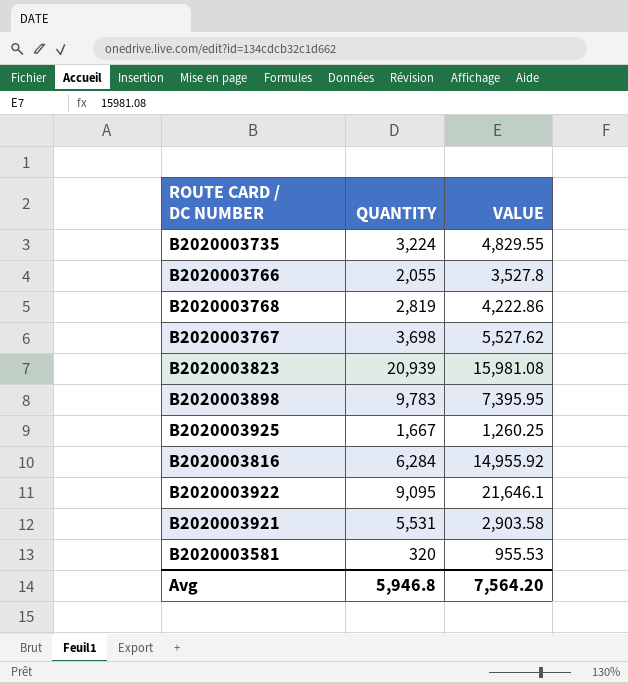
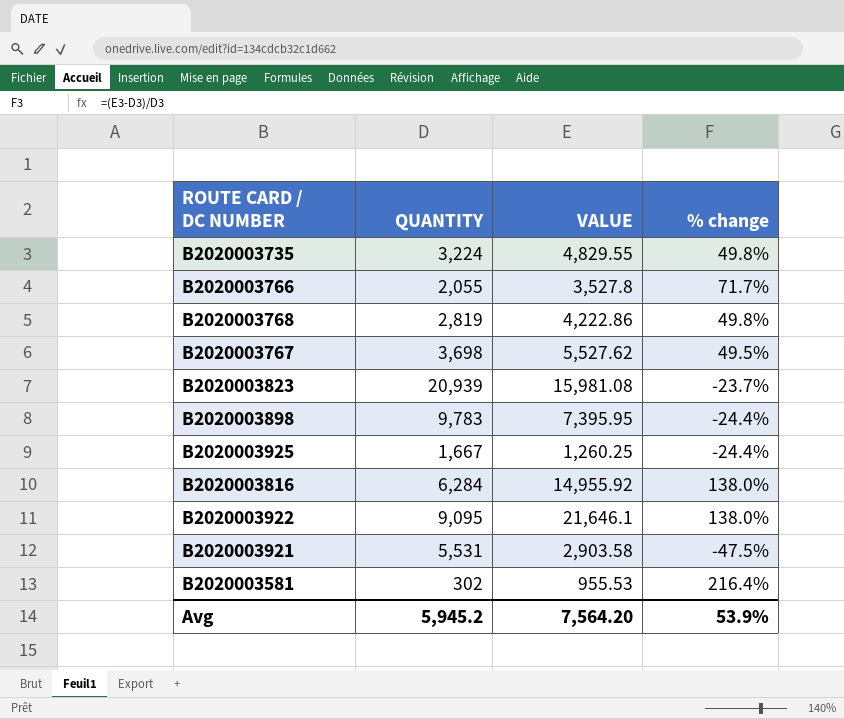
column % change | formula: none -> ([VALUE] - [QUANTITY]) / [QUANTITY]
B2020003581 | QUANTITY: 320 -> 302
Avg | QUANTITY: 5,946.8 -> 5,945.2

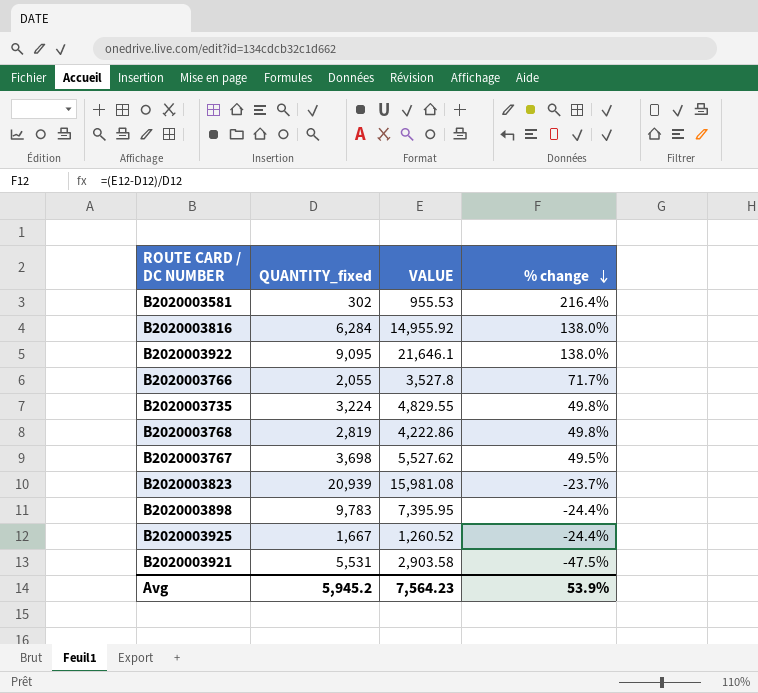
row order: none -> % change descending
column name: QUANTITY -> QUANTITY_fixed
B2020003925 | VALUE: 1,260.25 -> 1,260.52
Avg | VALUE: 7,564.20 -> 7,564.23

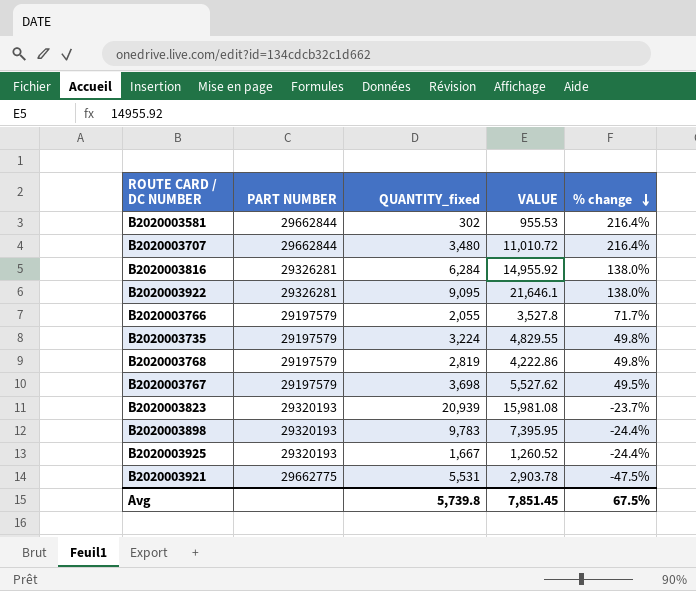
column PART NUMBER | position: none -> 2
row B2020003707: none -> 29662844 | 3,480 | 11,010.72 | 216.4%
B2020003921 | VALUE: 2,903.58 -> 2,903.78
Avg | QUANTITY_fixed: 5,945.2 -> 5,739.8
Avg | VALUE: 7,564.23 -> 7,851.45
Avg | % change: 53.9% -> 67.5%

